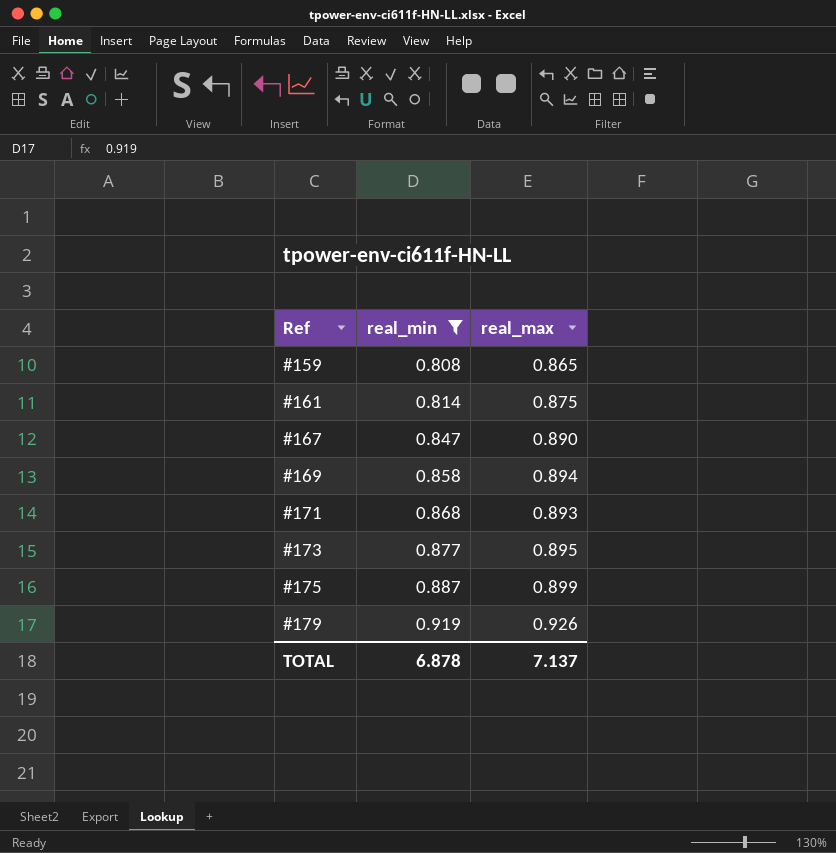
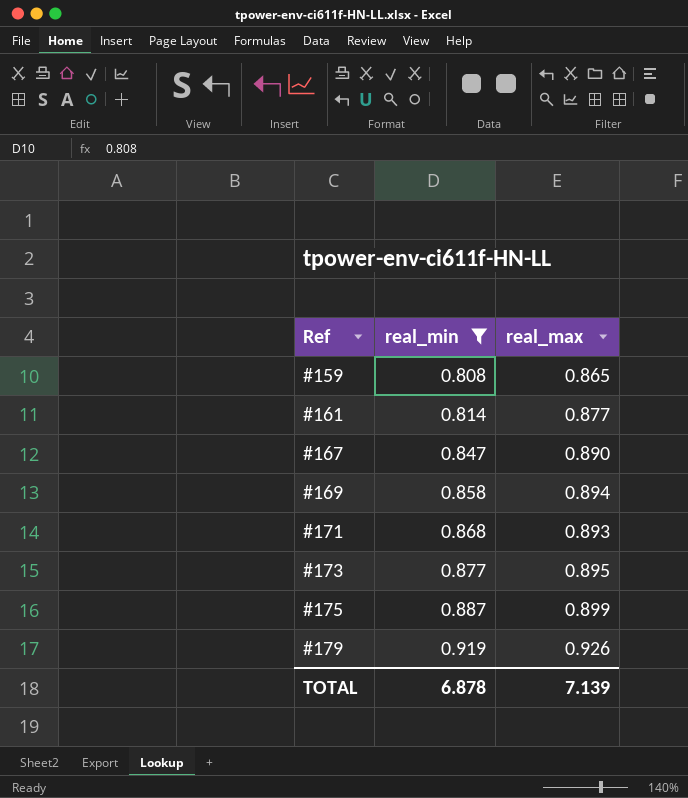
#161 | real_max: 0.875 -> 0.877
TOTAL | real_max: 7.137 -> 7.139

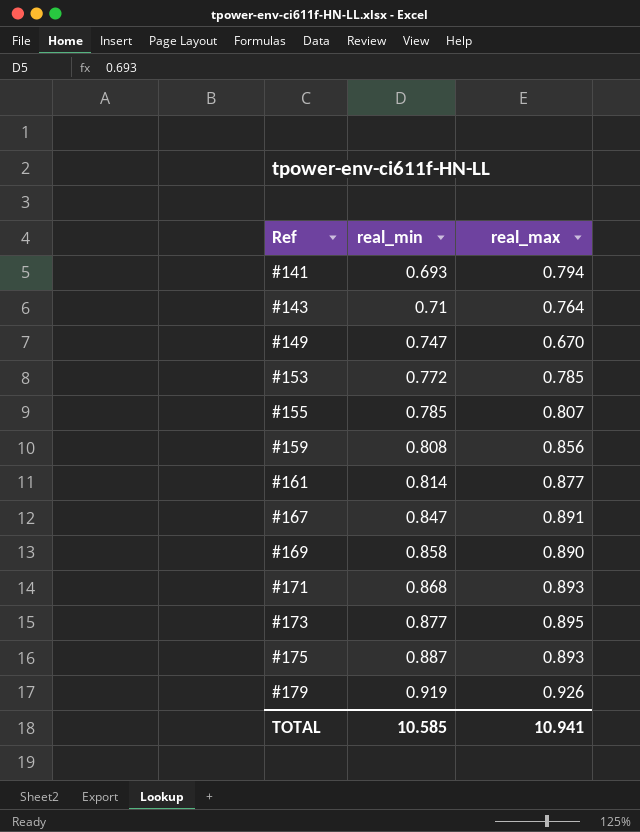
filter: real_min >= 0.808 -> none
#159 | real_max: 0.865 -> 0.856
#167 | real_max: 0.890 -> 0.891
#169 | real_max: 0.894 -> 0.890
#175 | real_max: 0.899 -> 0.893
TOTAL | real_min: 6.878 -> 10.585
TOTAL | real_max: 7.139 -> 10.941

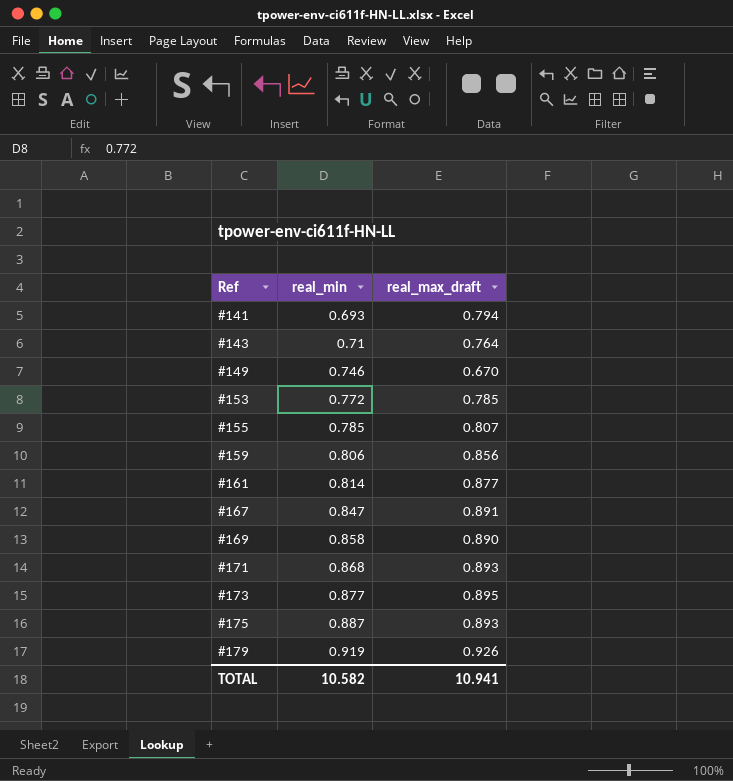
column name: real_max -> real_max_draft
#149 | real_min: 0.747 -> 0.746
#159 | real_min: 0.808 -> 0.806
TOTAL | real_min: 10.585 -> 10.582

